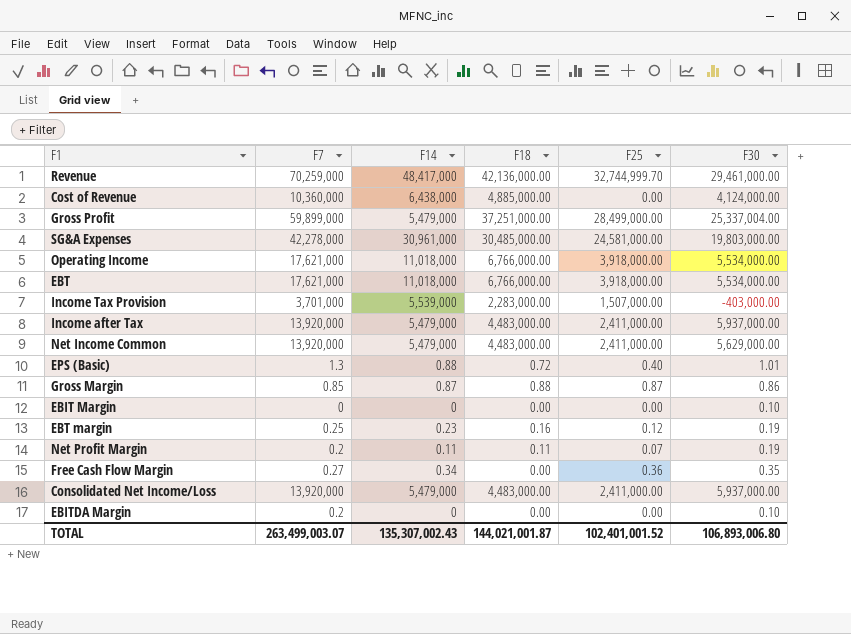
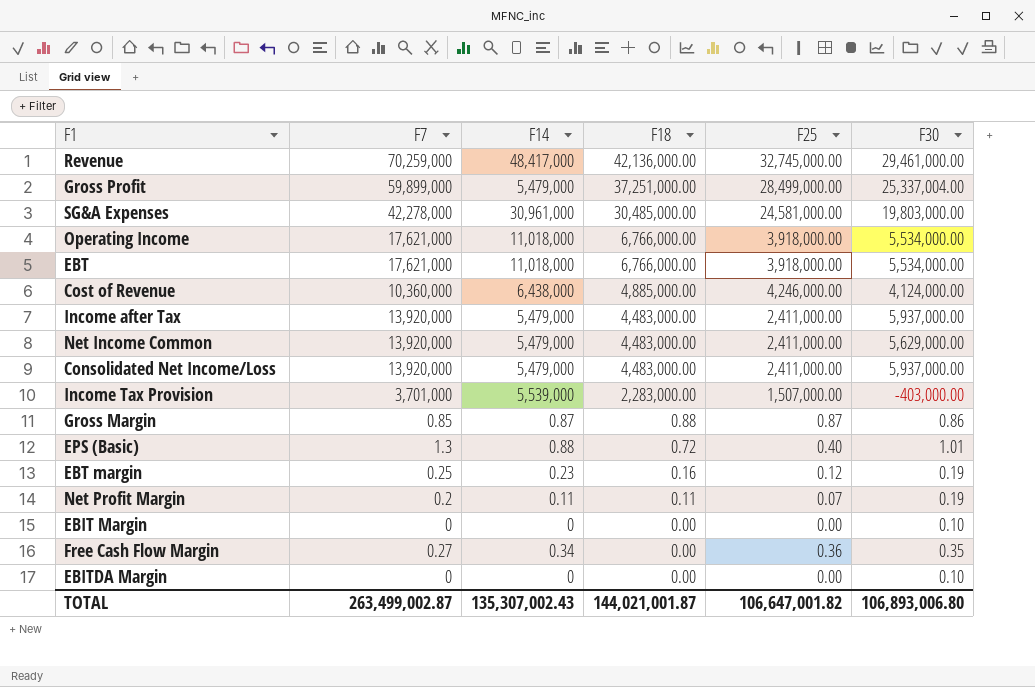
row order: none -> F18 descending
Revenue | F25: 32,744,999.70 -> 32,745,000.00
Cost of Revenue | F25: 0.00 -> 4,246,000.00
EBITDA Margin | F7: 0.2 -> 0
TOTAL | F7: 263,499,003.07 -> 263,499,002.87
TOTAL | F25: 102,401,001.52 -> 106,647,001.82

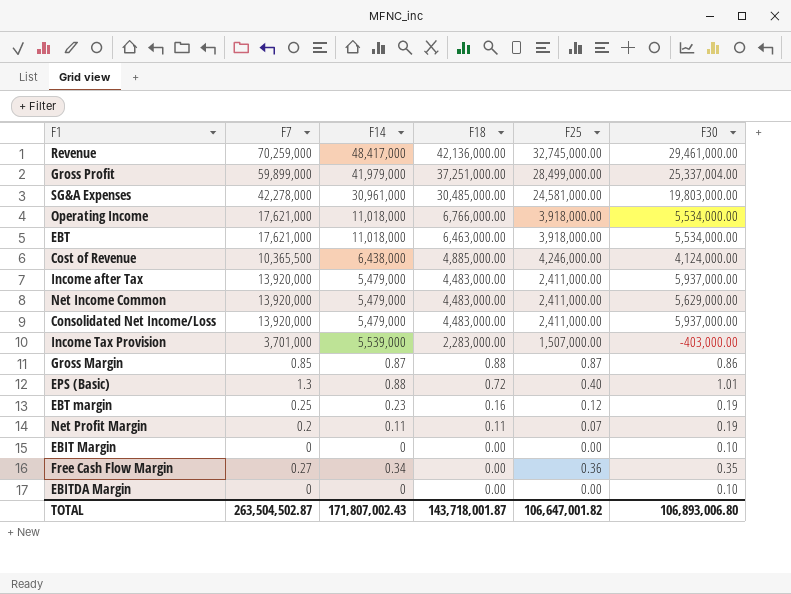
Gross Profit | F14: 5,479,000 -> 41,979,000
EBT | F18: 6,766,000.00 -> 6,463,000.00
Cost of Revenue | F7: 10,360,000 -> 10,365,500
TOTAL | F7: 263,499,002.87 -> 263,504,502.87
TOTAL | F14: 135,307,002.43 -> 171,807,002.43
TOTAL | F18: 144,021,001.87 -> 143,718,001.87

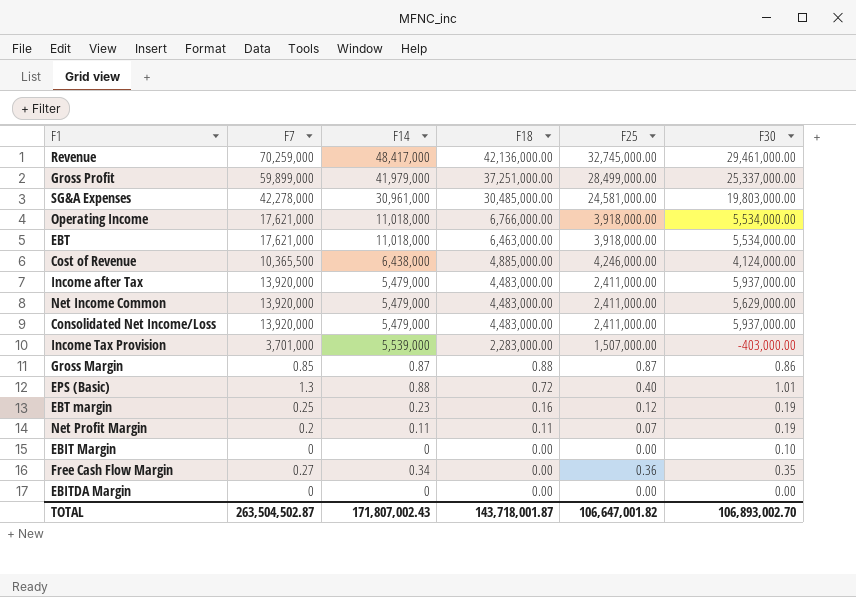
Gross Profit | F30: 25,337,004.00 -> 25,337,000.00
EBITDA Margin | F30: 0.10 -> 0.00
TOTAL | F30: 106,893,006.80 -> 106,893,002.70

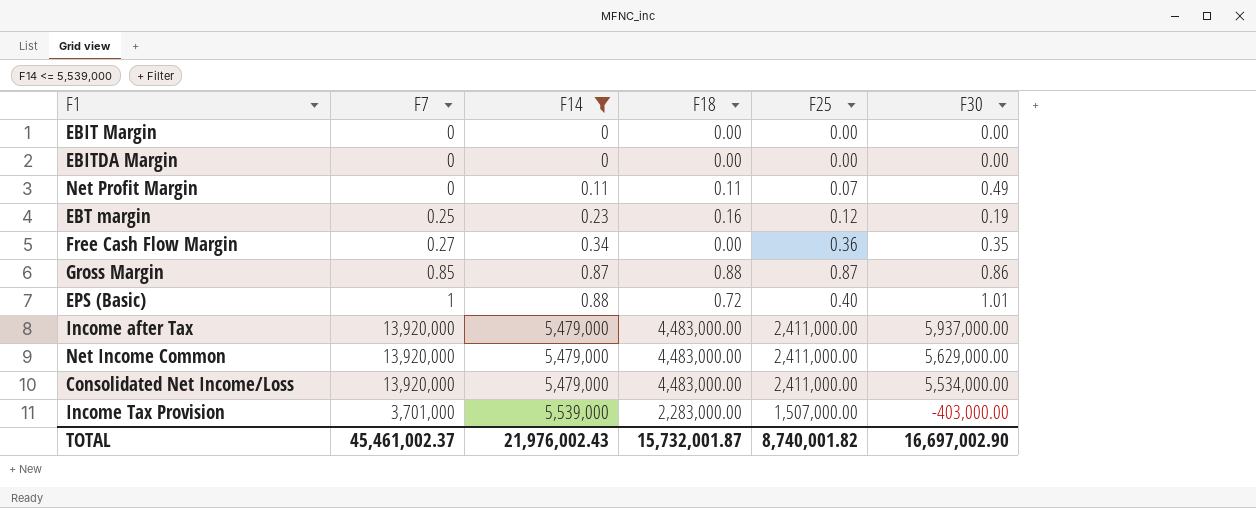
filter: none -> F14 <= 5,539,000
row order: F18 descending -> F14 ascending
EBIT Margin | F30: 0.10 -> 0.00
Net Profit Margin | F7: 0.2 -> 0
Net Profit Margin | F30: 0.19 -> 0.49
EPS (Basic) | F7: 1.3 -> 1
Consolidated Net Income/Loss | F30: 5,937,000.00 -> 5,534,000.00
TOTAL | F7: 263,504,502.87 -> 45,461,002.37
TOTAL | F14: 171,807,002.43 -> 21,976,002.43
TOTAL | F18: 143,718,001.87 -> 15,732,001.87
TOTAL | F25: 106,647,001.82 -> 8,740,001.82
TOTAL | F30: 106,893,002.70 -> 16,697,002.90

